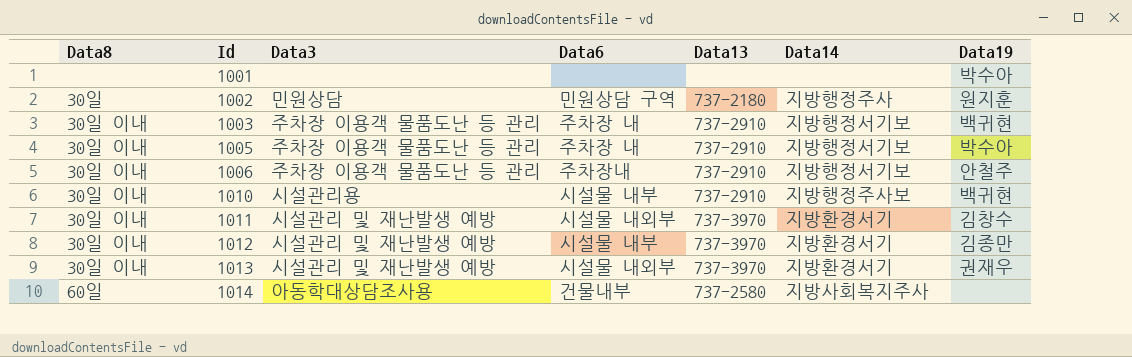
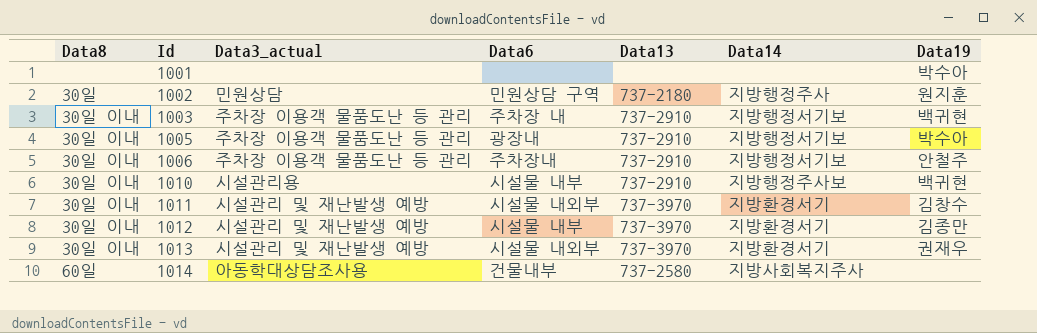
column name: Data3 -> Data3_actual
1005 | Data6: 주차장 내 -> 광장내

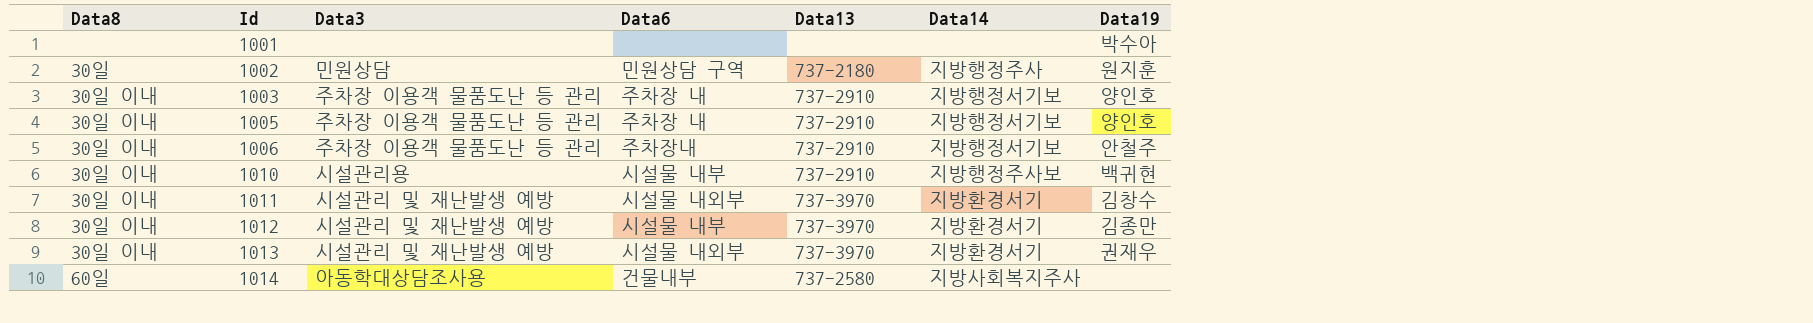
column name: Data3_actual -> Data3
1003 | Data19: 백귀현 -> 양인호
1005 | Data6: 광장내 -> 주차장 내
1005 | Data19: 박수아 -> 양인호

